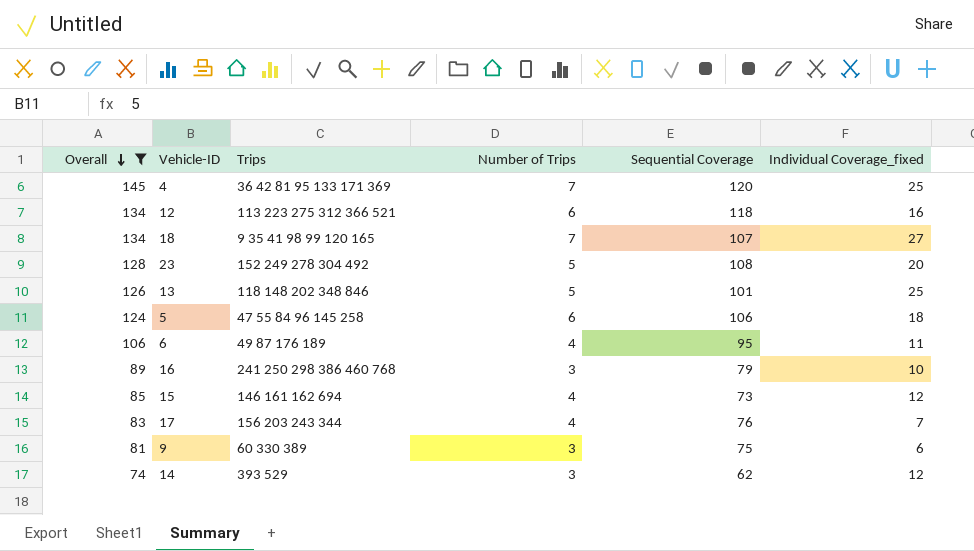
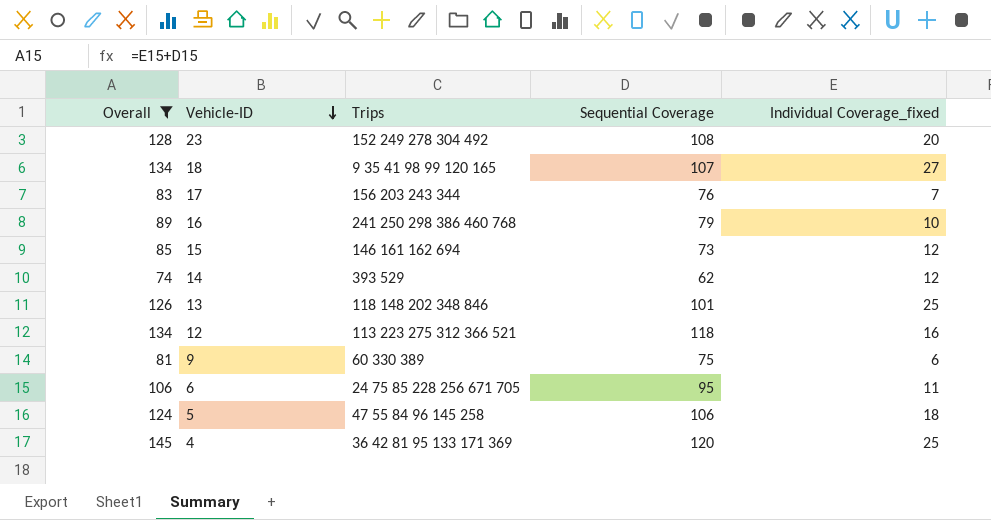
row order: Overall descending -> Vehicle-ID descending
column Number of Trips | position: 4 -> none
6 | Trips: 49 87 176 189 -> 24 75 85 228 256 671 705

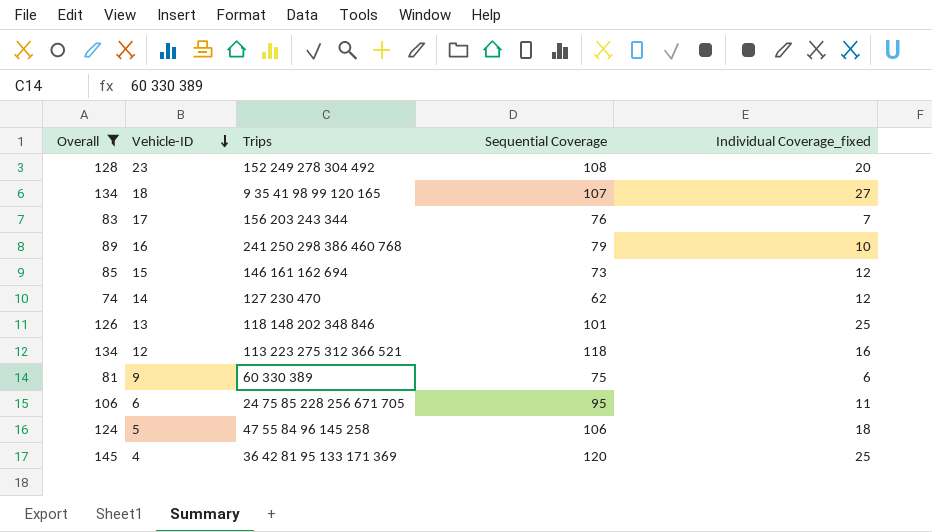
14 | Trips: 393 529 -> 127 230 470

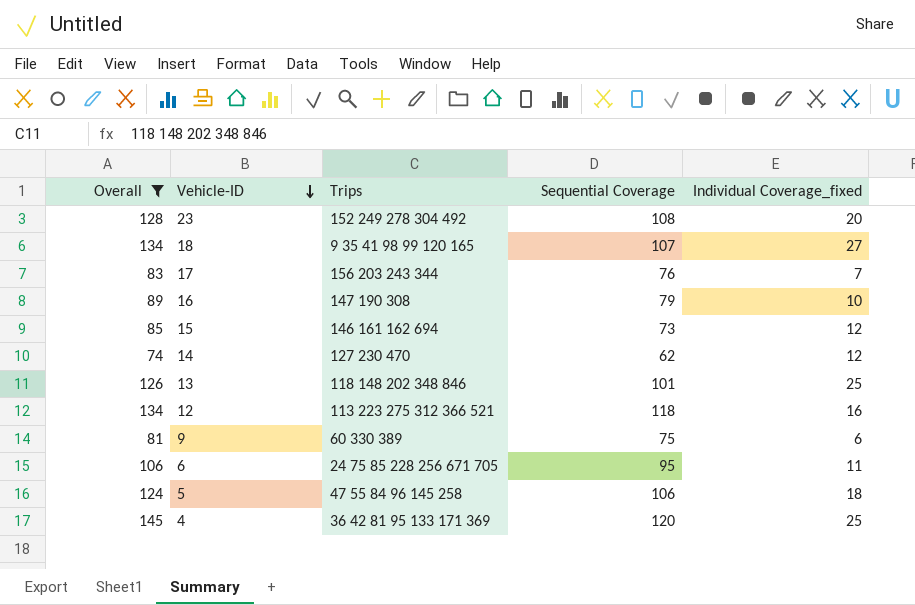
16 | Trips: 241 250 298 386 460 768 -> 147 190 308

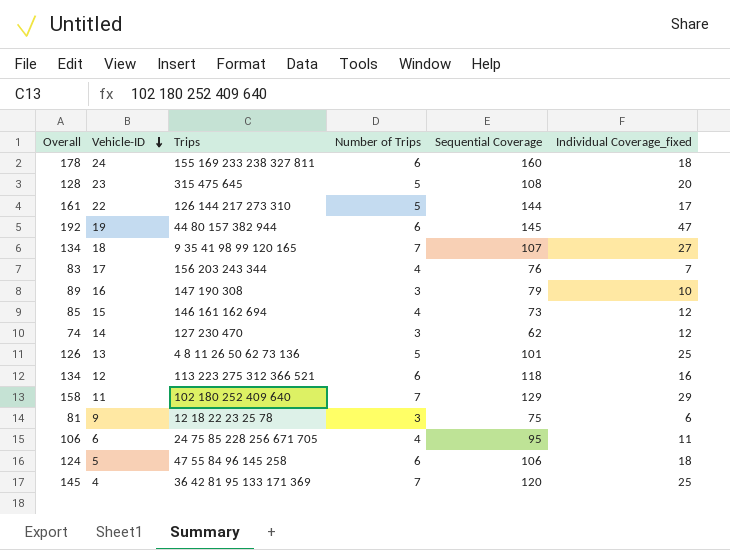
filter: Overall <= 145 -> none
column Number of Trips | position: none -> 4
23 | Trips: 152 249 278 304 492 -> 315 475 645
13 | Trips: 118 148 202 348 846 -> 4 8 11 26 50 62 73 136
9 | Trips: 60 330 389 -> 12 18 22 23 25 78

